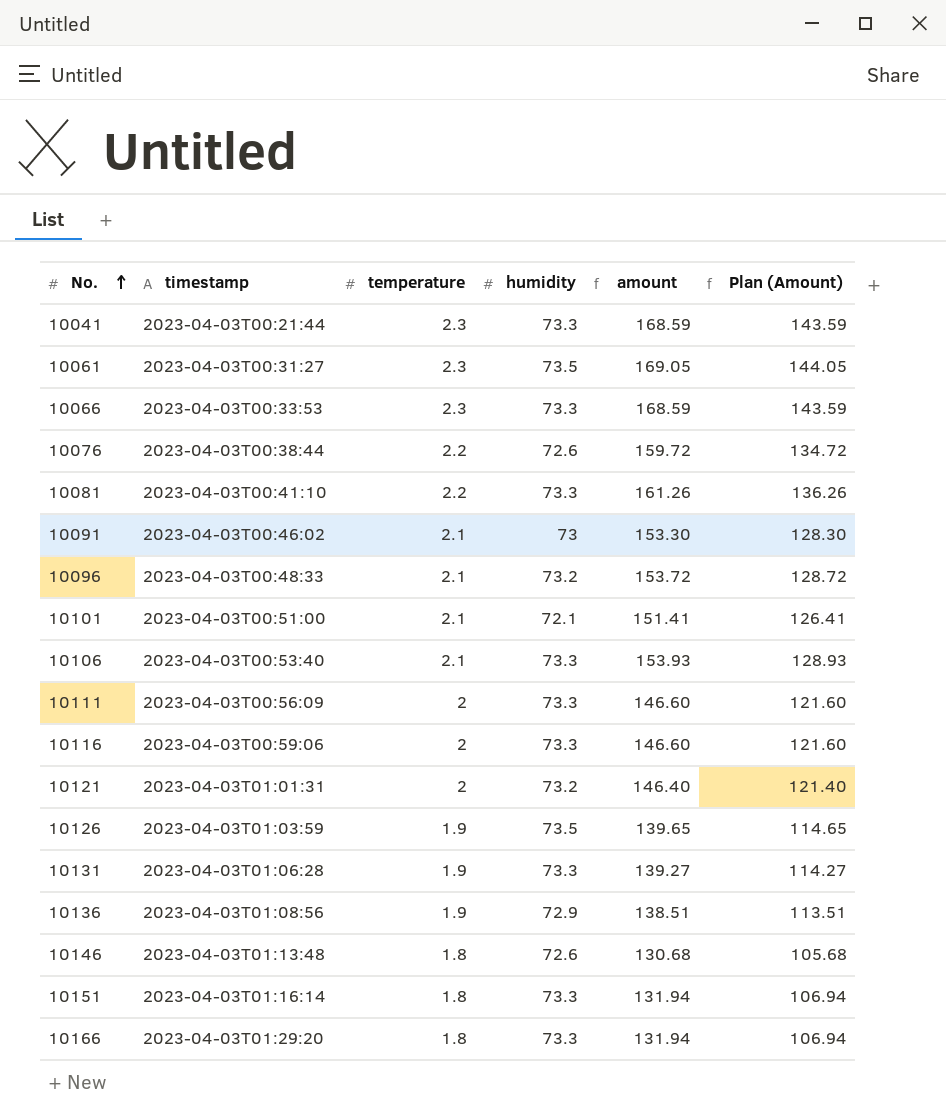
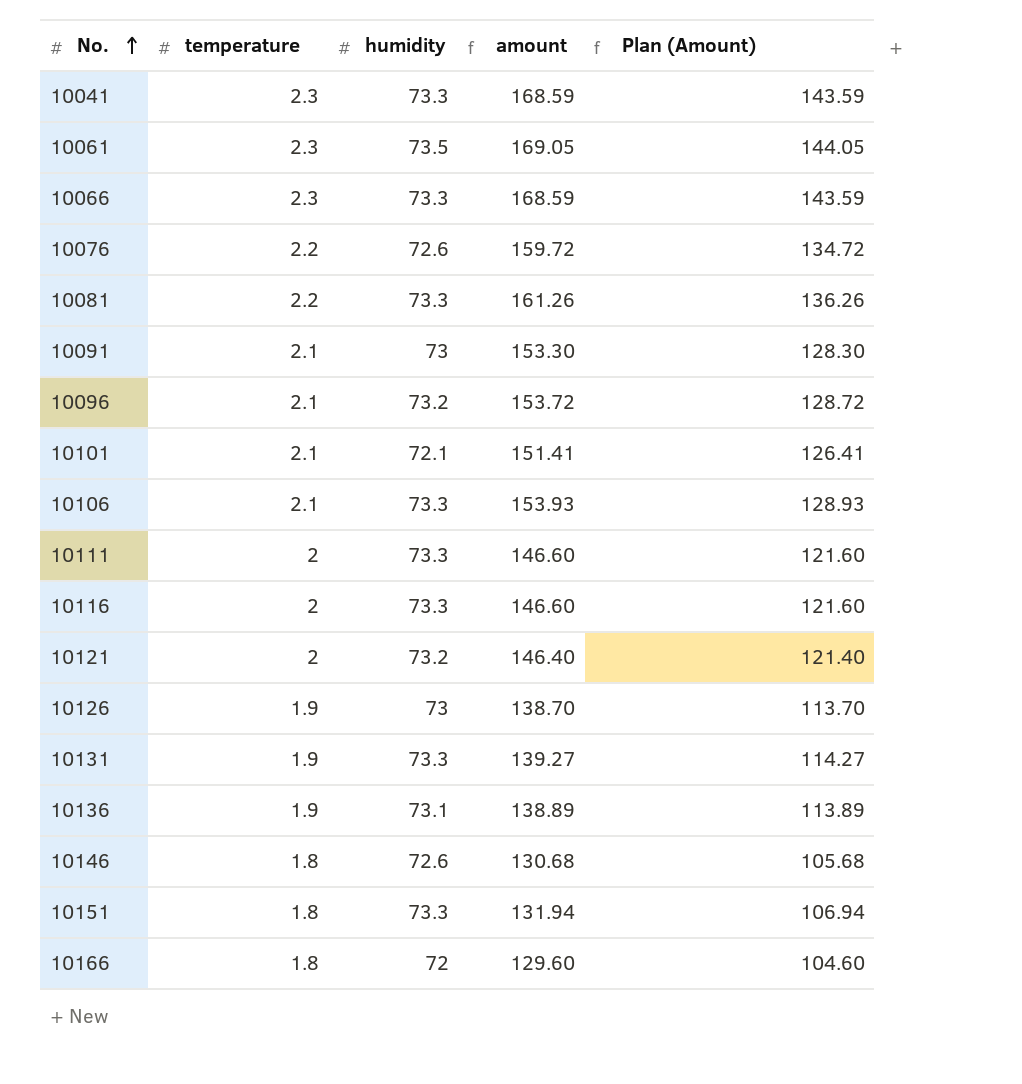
column timestamp | position: 2 -> none
10126 | humidity: 73.5 -> 73
10126 | amount: 139.65 -> 138.70
10126 | Plan (Amount): 114.65 -> 113.70
10136 | humidity: 72.9 -> 73.1
10136 | amount: 138.51 -> 138.89
10136 | Plan (Amount): 113.51 -> 113.89
10166 | humidity: 73.3 -> 72
10166 | amount: 131.94 -> 129.60
10166 | Plan (Amount): 106.94 -> 104.60

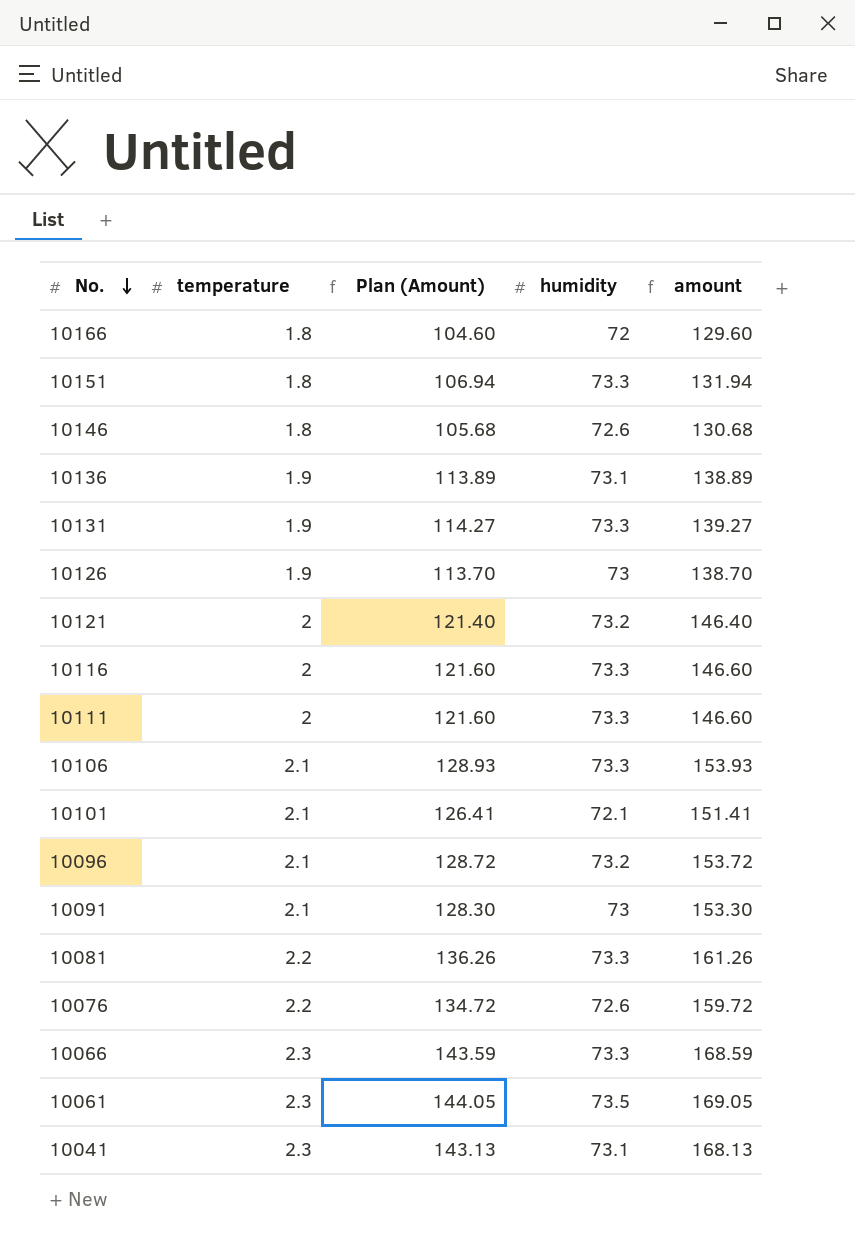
row order: No. ascending -> No. descending
column Plan (Amount) | position: 5 -> 3
10041 | Plan (Amount): 143.59 -> 143.13
10041 | humidity: 73.3 -> 73.1
10041 | amount: 168.59 -> 168.13

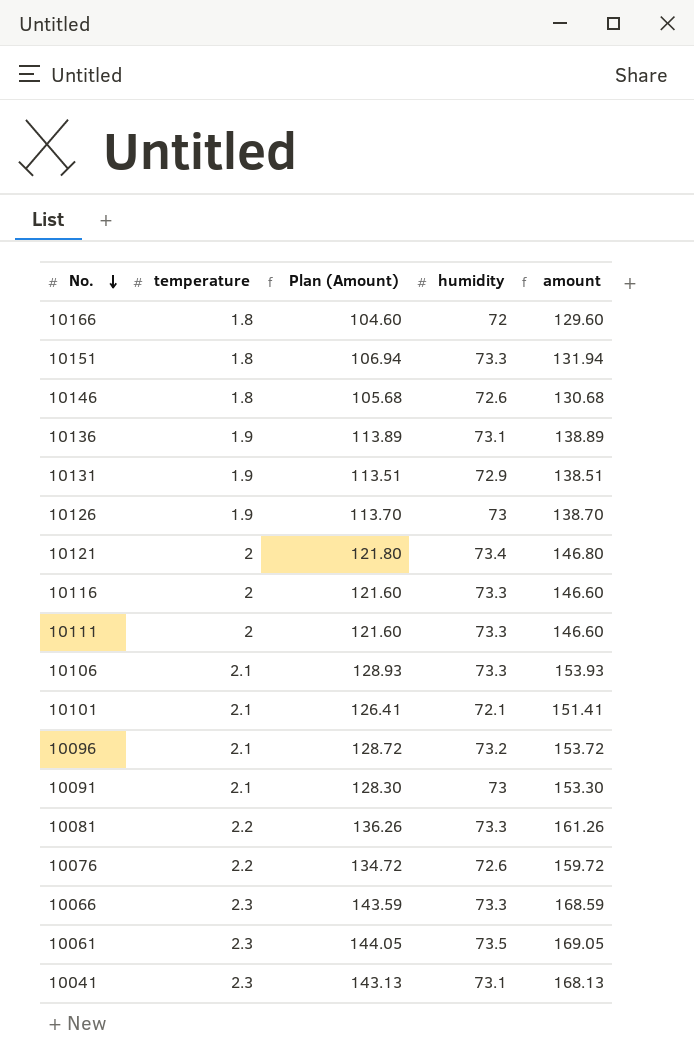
10131 | Plan (Amount): 114.27 -> 113.51
10131 | humidity: 73.3 -> 72.9
10131 | amount: 139.27 -> 138.51
10121 | Plan (Amount): 121.40 -> 121.80
10121 | humidity: 73.2 -> 73.4
10121 | amount: 146.40 -> 146.80

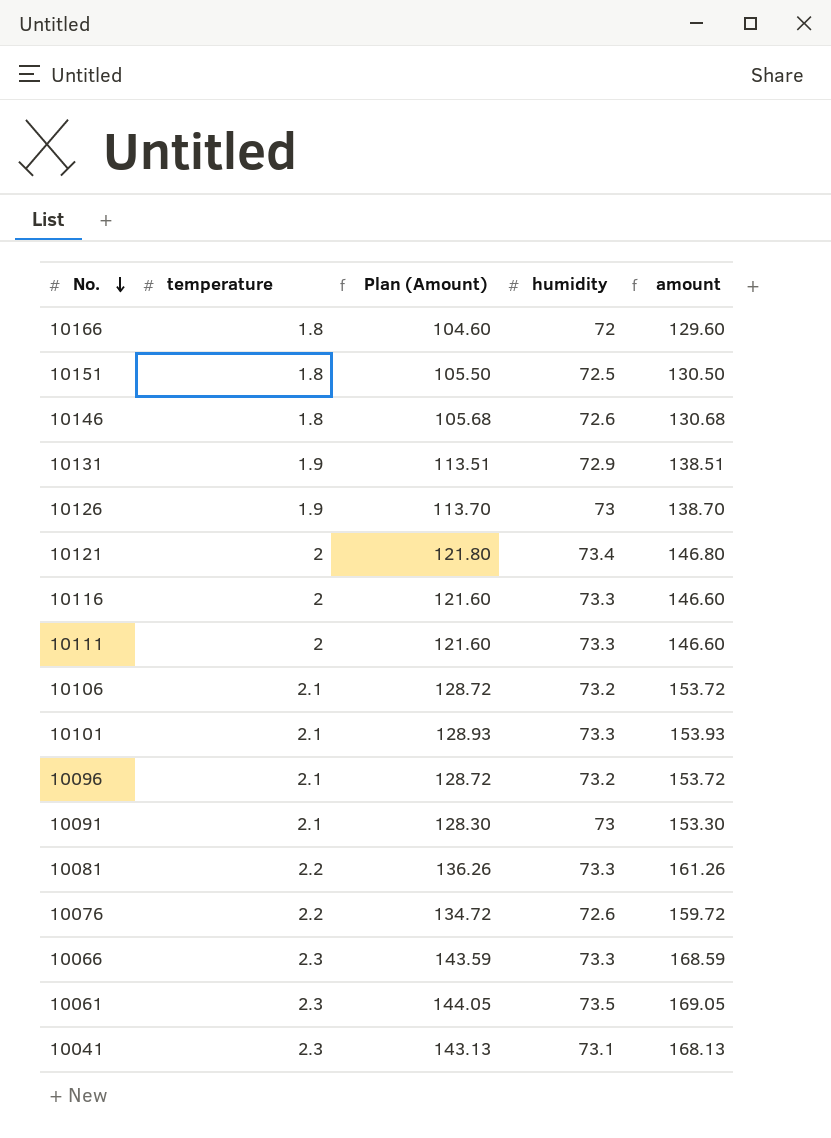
row 10136: 1.9 | 113.89 | 73.1 | 138.89 -> none
10151 | Plan (Amount): 106.94 -> 105.50
10151 | humidity: 73.3 -> 72.5
10151 | amount: 131.94 -> 130.50
10106 | Plan (Amount): 128.93 -> 128.72
10106 | humidity: 73.3 -> 73.2
10106 | amount: 153.93 -> 153.72
10101 | Plan (Amount): 126.41 -> 128.93
10101 | humidity: 72.1 -> 73.3
10101 | amount: 151.41 -> 153.93

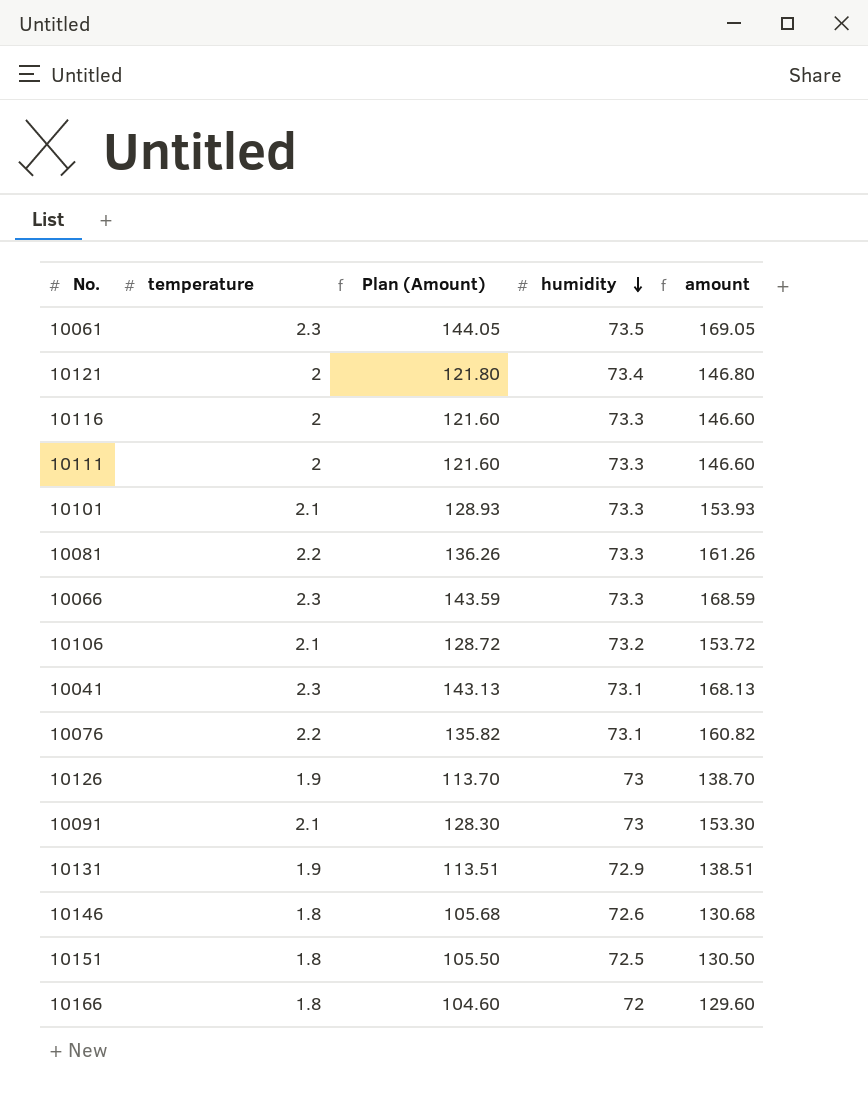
row order: No. descending -> humidity descending
row 10096: 2.1 | 128.72 | 73.2 | 153.72 -> none
10076 | Plan (Amount): 134.72 -> 135.82
10076 | humidity: 72.6 -> 73.1
10076 | amount: 159.72 -> 160.82

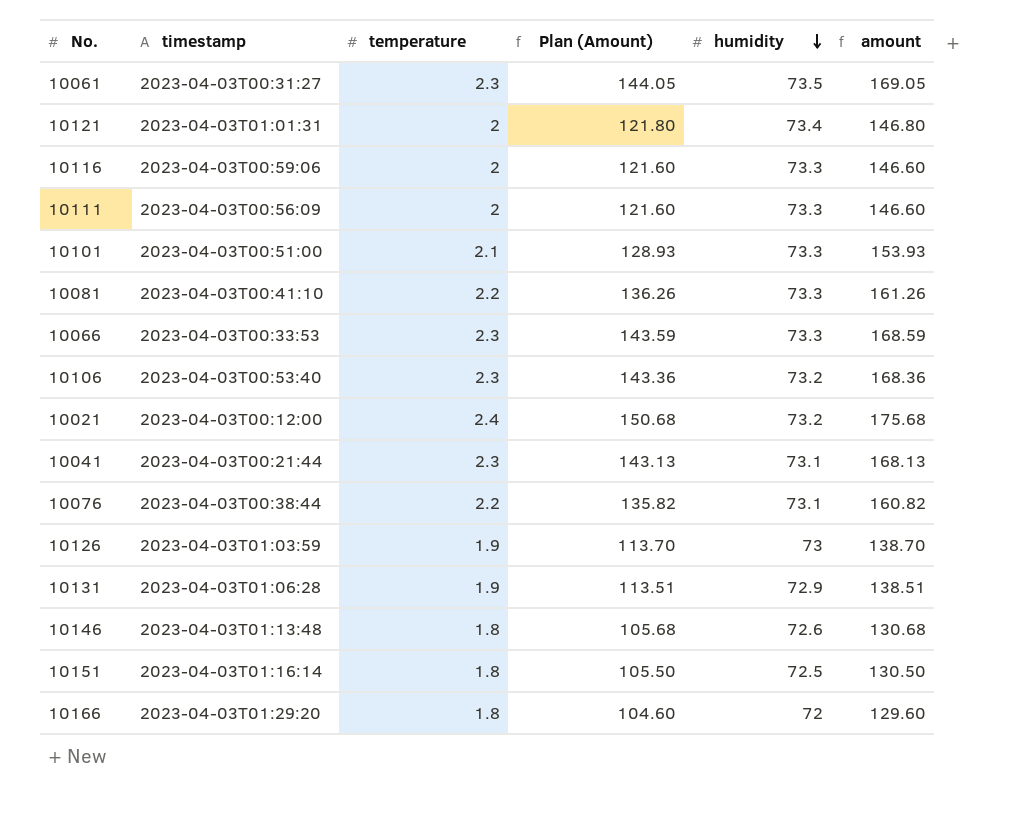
column timestamp | position: none -> 2
row 10091: 2.1 | 128.30 | 73 | 153.30 -> none
10106 | temperature: 2.1 -> 2.3
10106 | Plan (Amount): 128.72 -> 143.36
10106 | amount: 153.72 -> 168.36
row 10021: none -> 2023-04-03T00:12:00 | 2.4 | 150.68 | 73.2 | 175.68

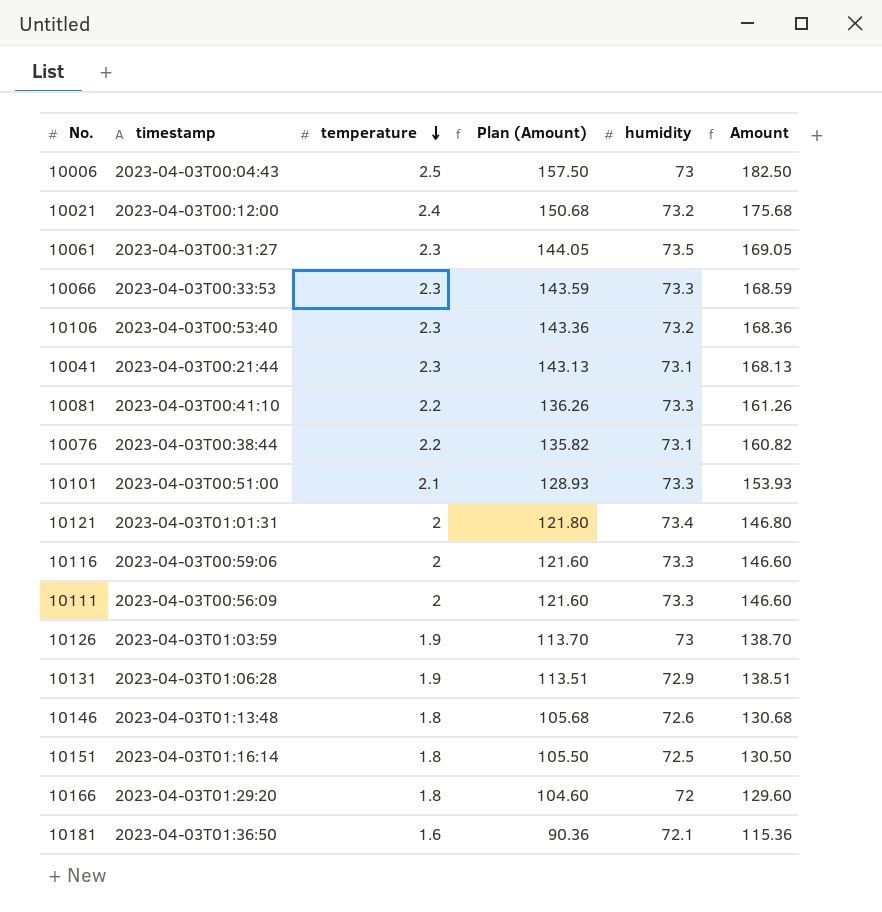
row order: humidity descending -> temperature descending
column name: amount -> Amount
row 10006: none -> 2023-04-03T00:04:43 | 2.5 | 157.50 | 73 | 182.50
row 10181: none -> 2023-04-03T01:36:50 | 1.6 | 90.36 | 72.1 | 115.36

